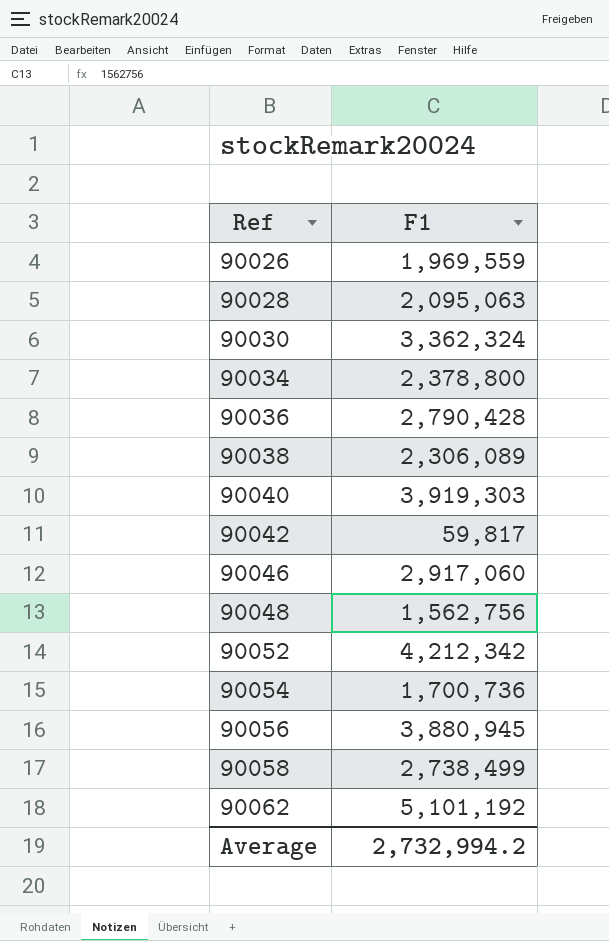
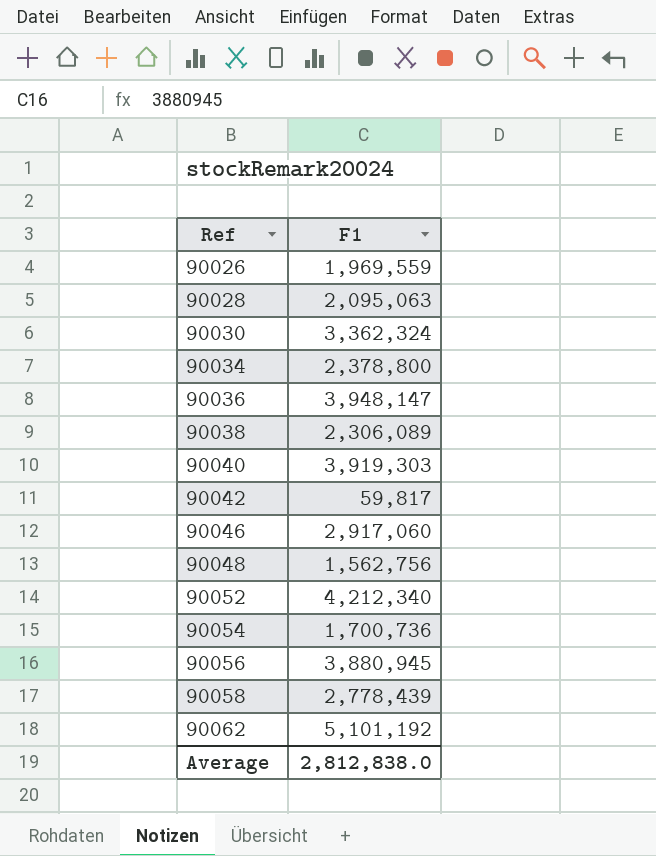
90036 | F1: 2,790,428 -> 3,948,147
90052 | F1: 4,212,342 -> 4,212,340
90058 | F1: 2,738,499 -> 2,778,439
Average | F1: 2,732,994.2 -> 2,812,838.0

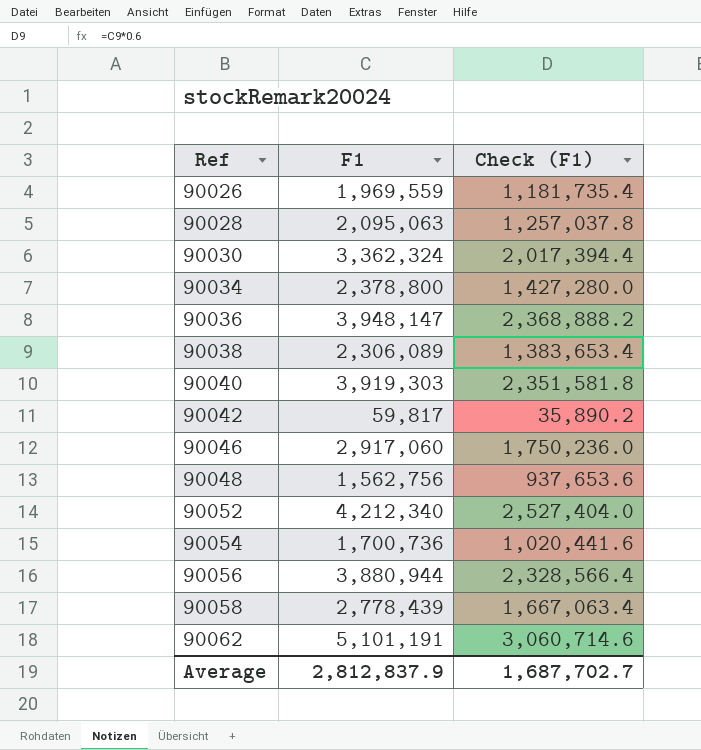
column Check (F1) | formula: none -> [F1] * 0.6
90056 | F1: 3,880,945 -> 3,880,944
90062 | F1: 5,101,192 -> 5,101,191
Average | F1: 2,812,838.0 -> 2,812,837.9

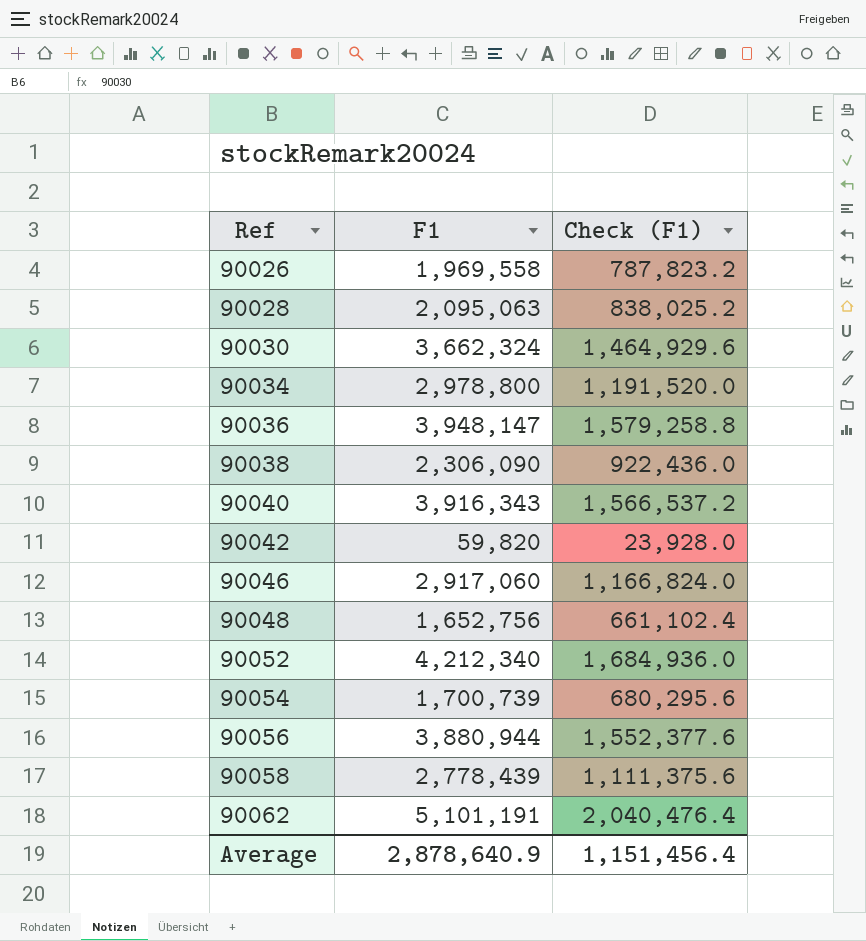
column Check (F1) | formula: [F1] * 0.6 -> [F1] * 0.4
90026 | F1: 1,969,559 -> 1,969,558
90030 | F1: 3,362,324 -> 3,662,324
90034 | F1: 2,378,800 -> 2,978,800
90038 | F1: 2,306,089 -> 2,306,090
90040 | F1: 3,919,303 -> 3,916,343
90042 | F1: 59,817 -> 59,820
90048 | F1: 1,562,756 -> 1,652,756
90054 | F1: 1,700,736 -> 1,700,739
Average | F1: 2,812,837.9 -> 2,878,640.9
Average | Check (F1): 1,687,702.7 -> 1,151,456.4

